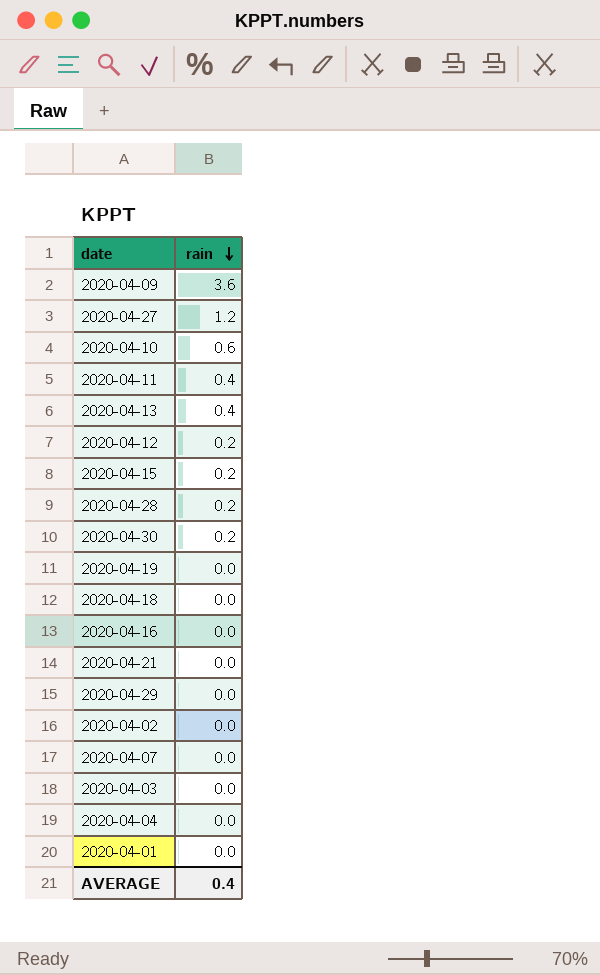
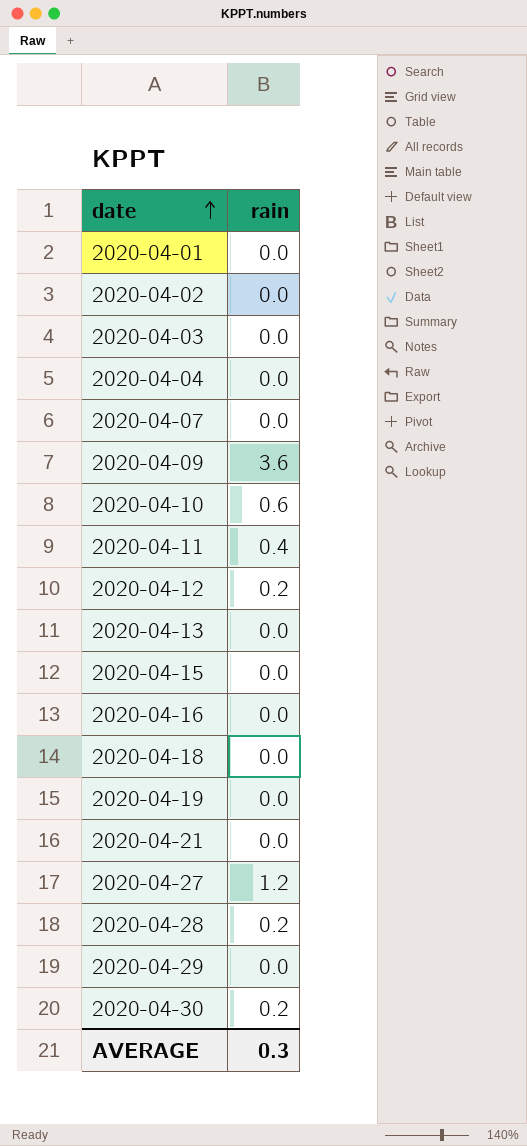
row order: rain descending -> date ascending
2020-04-13 | rain: 0.4 -> 0.0
2020-04-15 | rain: 0.2 -> 0.0
AVERAGE | rain: 0.4 -> 0.3

